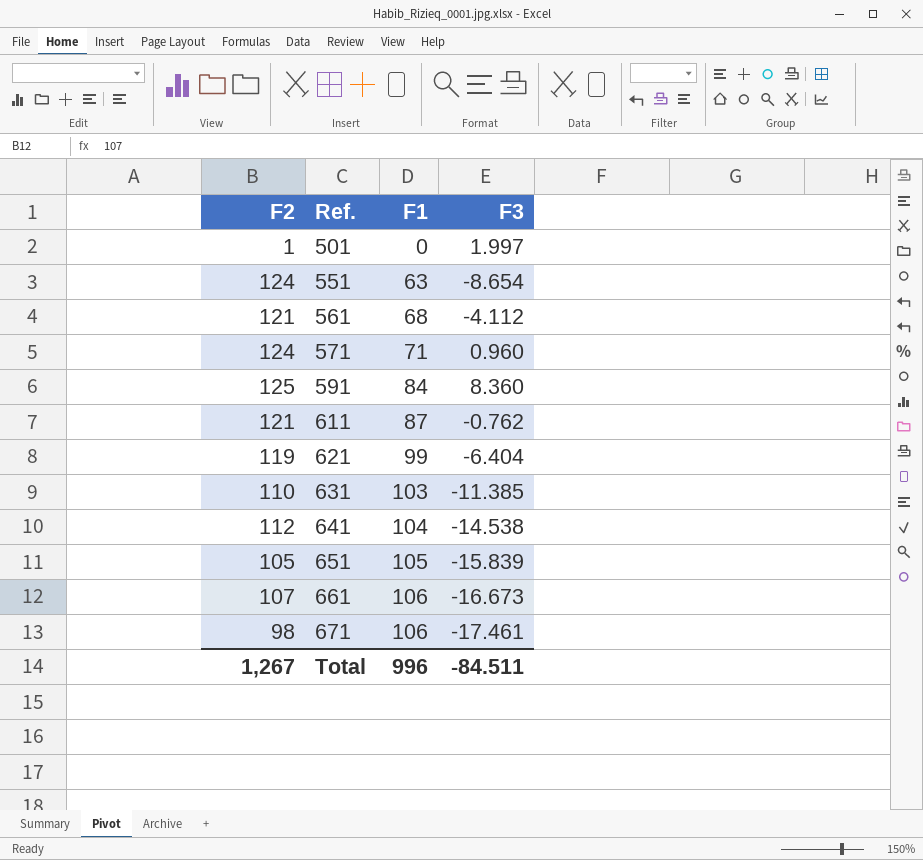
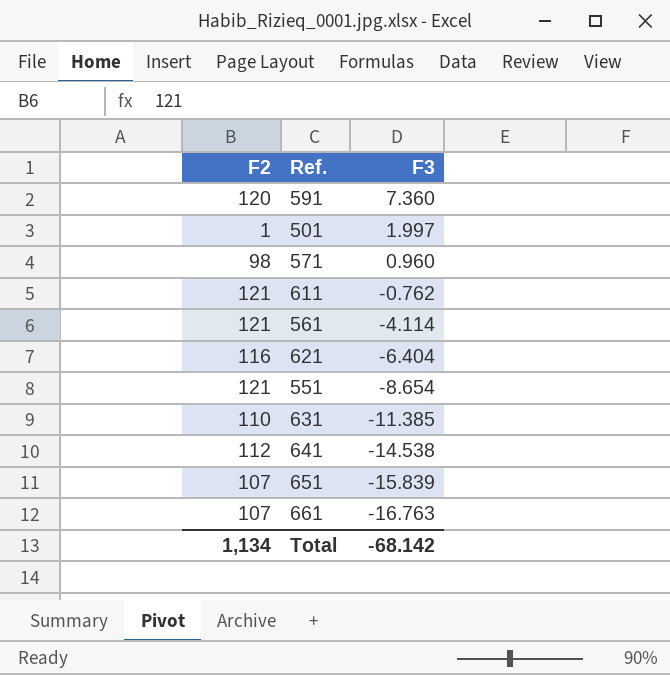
row order: Ref. ascending -> F3 descending
column F1 | position: 3 -> none
row 671: 98 | 106 | -17.461 -> none
591 | F2: 125 -> 120
591 | F3: 8.360 -> 7.360
571 | F2: 124 -> 98
561 | F3: -4.112 -> -4.114
621 | F2: 119 -> 116
551 | F2: 124 -> 121
651 | F2: 105 -> 107
661 | F3: -16.673 -> -16.763
Total | F2: 1,267 -> 1,134
Total | F3: -84.511 -> -68.142

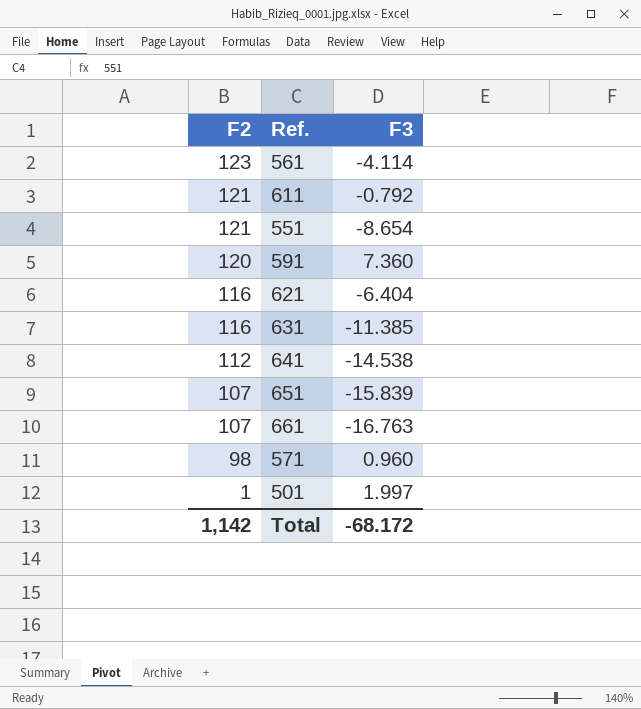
row order: F3 descending -> F2 descending
561 | F2: 121 -> 123
611 | F3: -0.762 -> -0.792
631 | F2: 110 -> 116
Total | F2: 1,134 -> 1,142
Total | F3: -68.142 -> -68.172

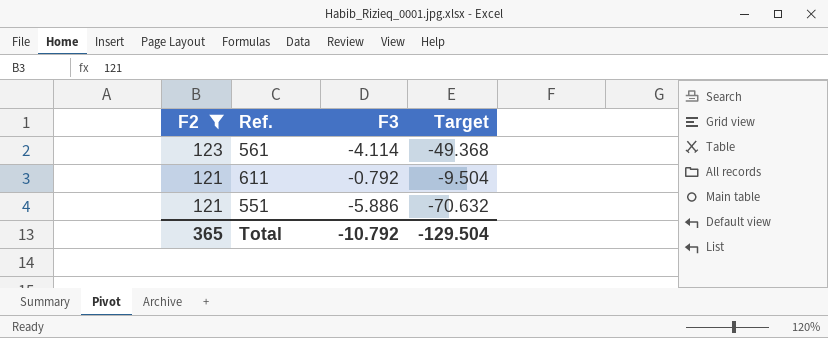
filter: none -> F2 >= 121
column Target | formula: none -> [F3] * 12
551 | F3: -8.654 -> -5.886
Total | F2: 1,142 -> 365
Total | F3: -68.172 -> -10.792

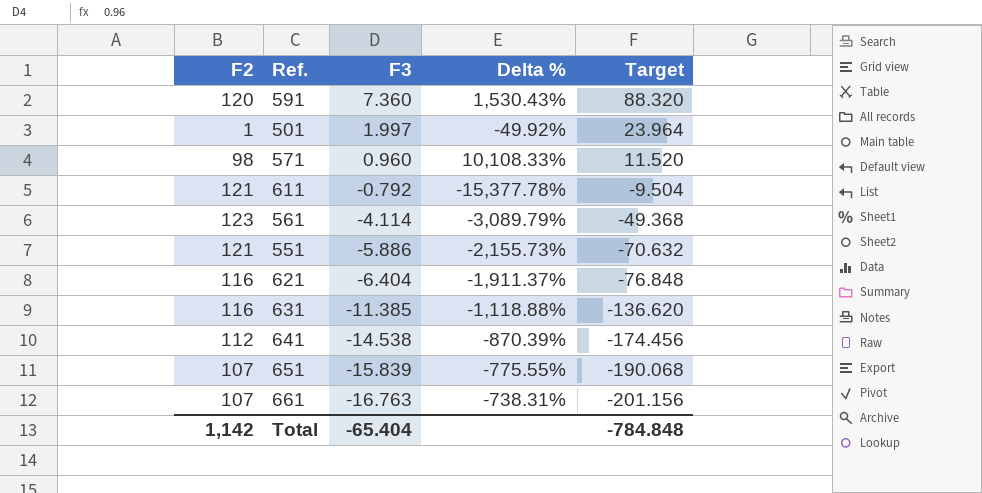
filter: F2 >= 121 -> none
row order: F2 descending -> F3 descending
column Delta % | formula: none -> ([F2] - [F3]) / [F3]
Total | F2: 365 -> 1,142
Total | F3: -10.792 -> -65.404
Total | Target: -129.504 -> -784.848

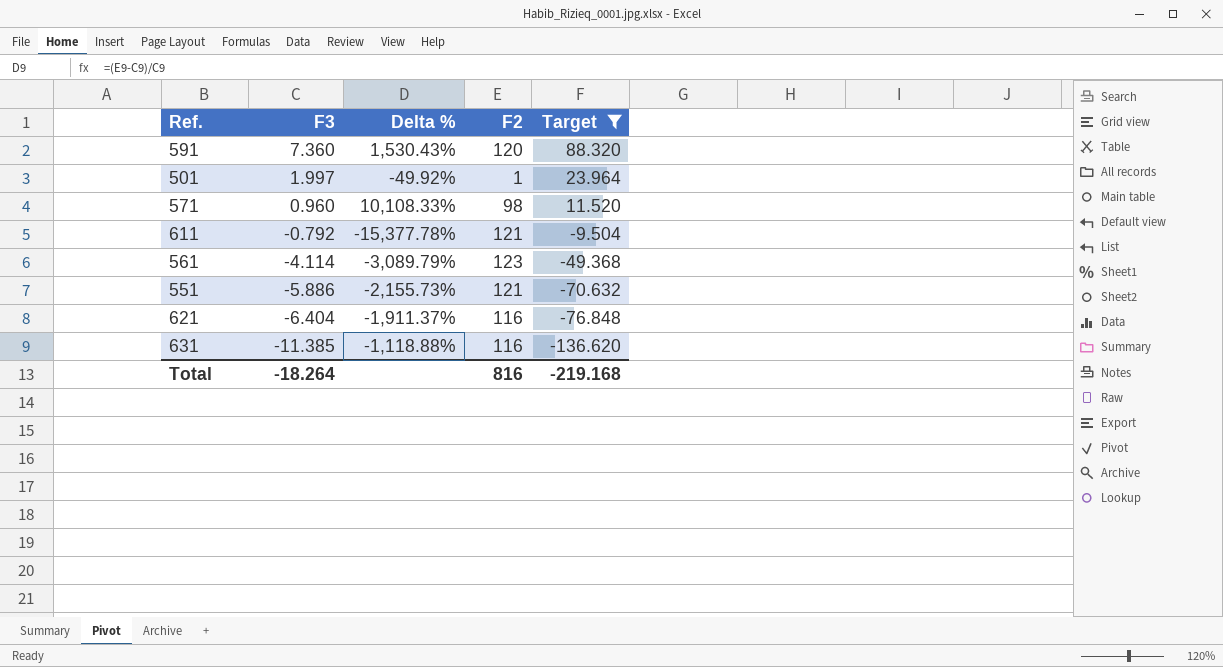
filter: none -> Target >= -136.620
column F2 | position: 1 -> 4
Total | F3: -65.404 -> -18.264
Total | F2: 1,142 -> 816
Total | Target: -784.848 -> -219.168

